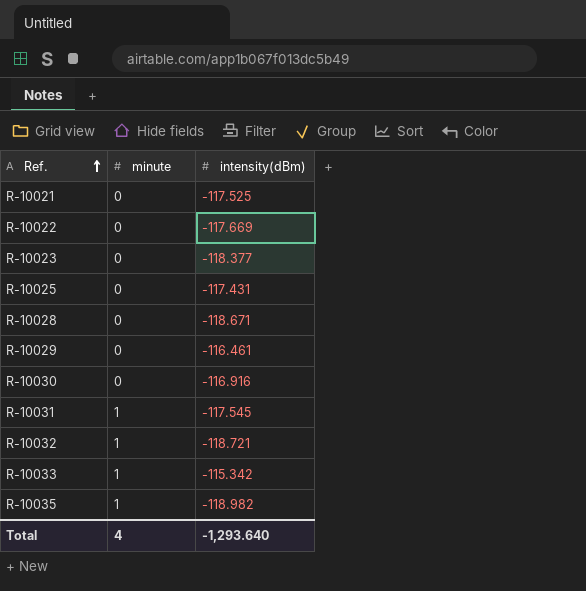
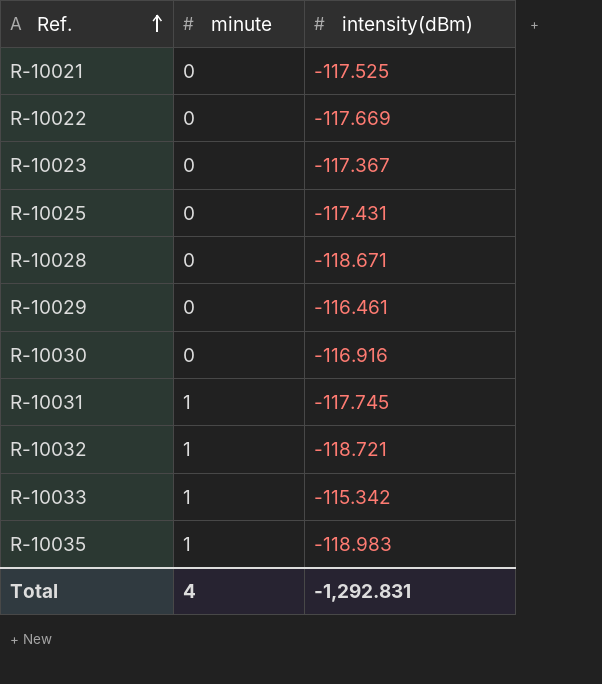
R-10023 | intensity(dBm): -118.377 -> -117.367
R-10031 | intensity(dBm): -117.545 -> -117.745
R-10035 | intensity(dBm): -118.982 -> -118.983
Total | intensity(dBm): -1,293.640 -> -1,292.831

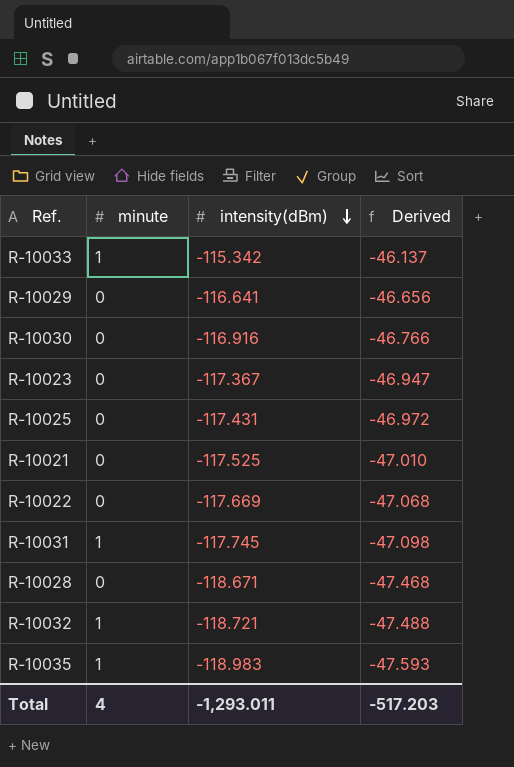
row order: Ref. ascending -> intensity(dBm) descending
column Derived | formula: none -> [intensity(dBm)] * 0.4
R-10029 | intensity(dBm): -116.461 -> -116.641
Total | intensity(dBm): -1,292.831 -> -1,293.011

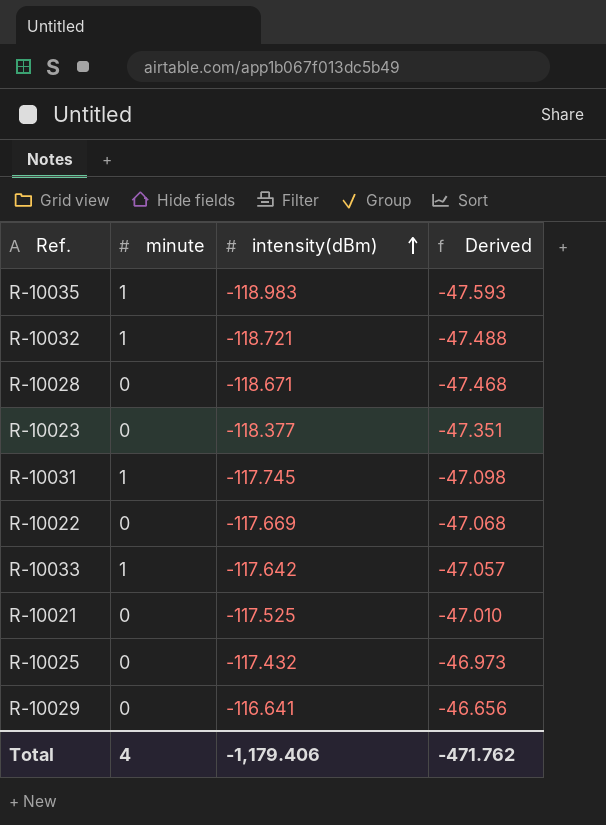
row order: intensity(dBm) descending -> intensity(dBm) ascending
row R-10030: 0 | -116.916 | -46.766 -> none
R-10023 | intensity(dBm): -117.367 -> -118.377
R-10023 | Derived: -46.947 -> -47.351
R-10033 | intensity(dBm): -115.342 -> -117.642
R-10033 | Derived: -46.137 -> -47.057
R-10025 | intensity(dBm): -117.431 -> -117.432
R-10025 | Derived: -46.972 -> -46.973
Total | intensity(dBm): -1,293.011 -> -1,179.406
Total | Derived: -517.203 -> -471.762

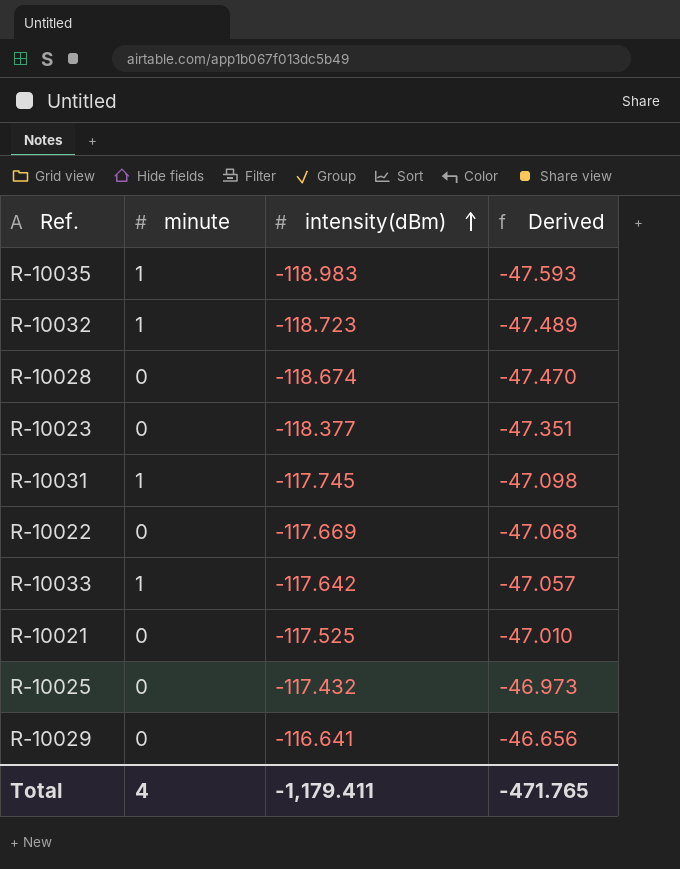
R-10032 | intensity(dBm): -118.721 -> -118.723
R-10032 | Derived: -47.488 -> -47.489
R-10028 | intensity(dBm): -118.671 -> -118.674
R-10028 | Derived: -47.468 -> -47.470
Total | intensity(dBm): -1,179.406 -> -1,179.411
Total | Derived: -471.762 -> -471.765

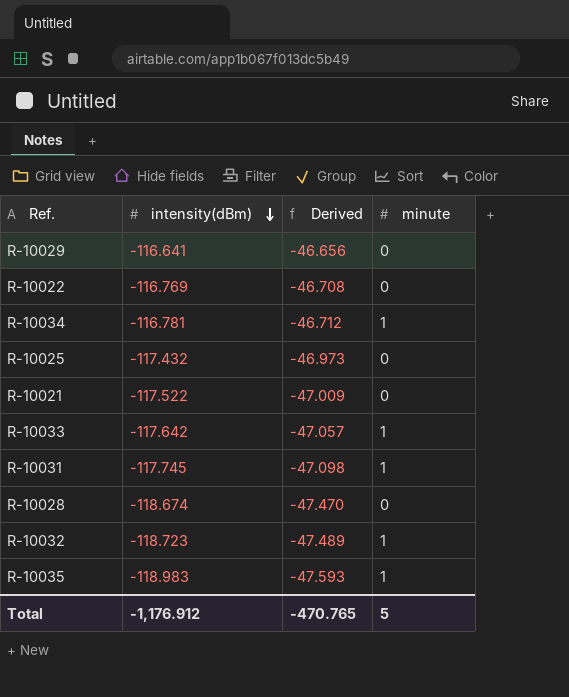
row order: intensity(dBm) ascending -> intensity(dBm) descending
column minute | position: 2 -> 4
row R-10023: 0 | -118.377 | -47.351 -> none
R-10022 | intensity(dBm): -117.669 -> -116.769
R-10022 | Derived: -47.068 -> -46.708
row R-10034: none -> -116.781 | -46.712 | 1
R-10021 | intensity(dBm): -117.525 -> -117.522
R-10021 | Derived: -47.010 -> -47.009
Total | intensity(dBm): -1,179.411 -> -1,176.912
Total | Derived: -471.765 -> -470.765
Total | minute: 4 -> 5

